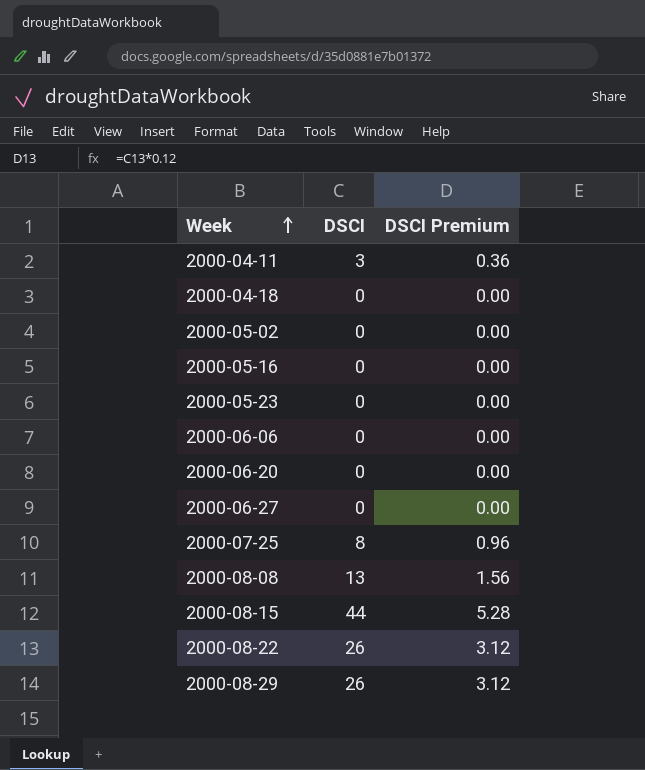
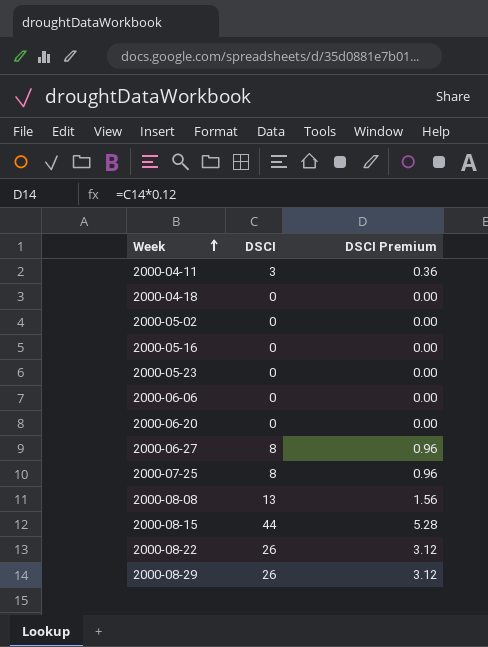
2000-06-27 | DSCI: 0 -> 8
2000-06-27 | DSCI Premium: 0.00 -> 0.96

